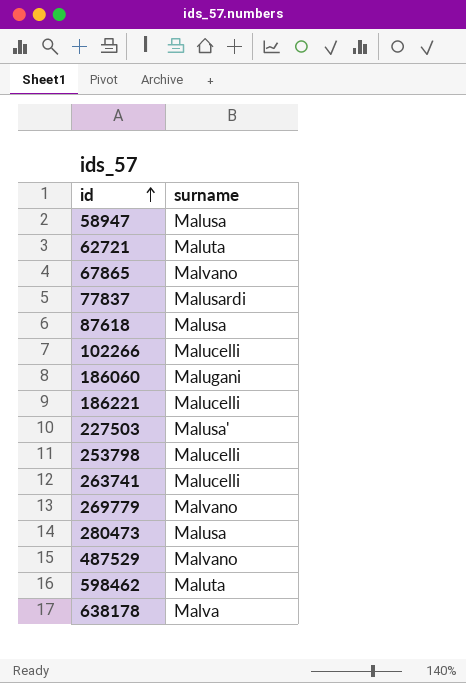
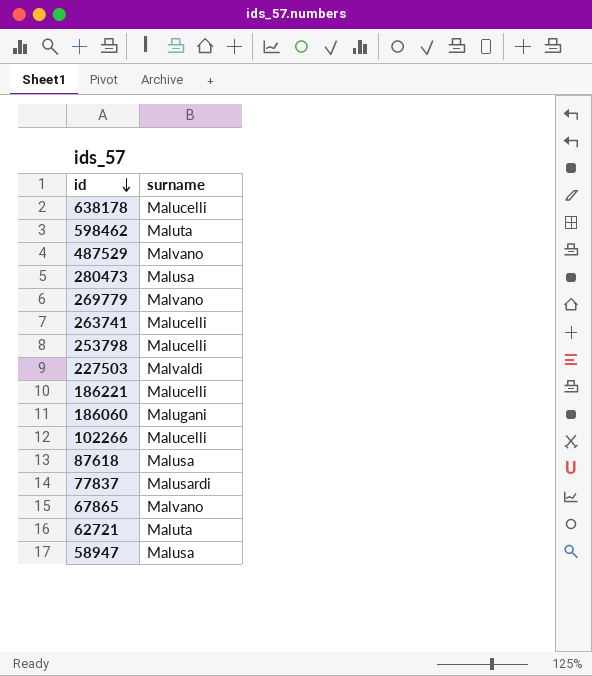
row order: id ascending -> id descending
638178 | surname: Malva -> Malucelli
227503 | surname: Malusa' -> Malvaldi

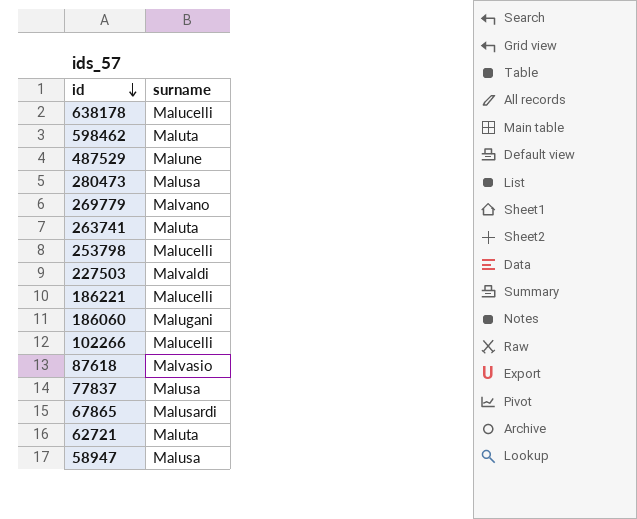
487529 | surname: Malvano -> Malune
263741 | surname: Malucelli -> Maluta
87618 | surname: Malusa -> Malvasio
77837 | surname: Malusardi -> Malusa
67865 | surname: Malvano -> Malusardi

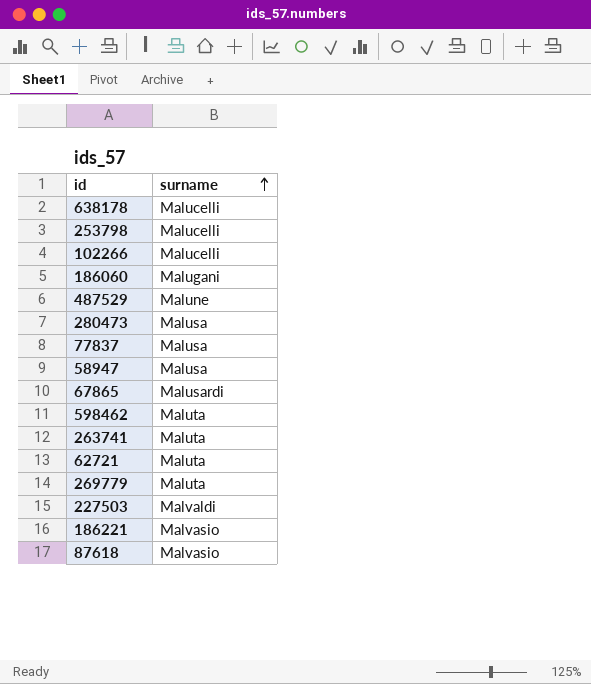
row order: id descending -> surname ascending
269779 | surname: Malvano -> Maluta
186221 | surname: Malucelli -> Malvasio

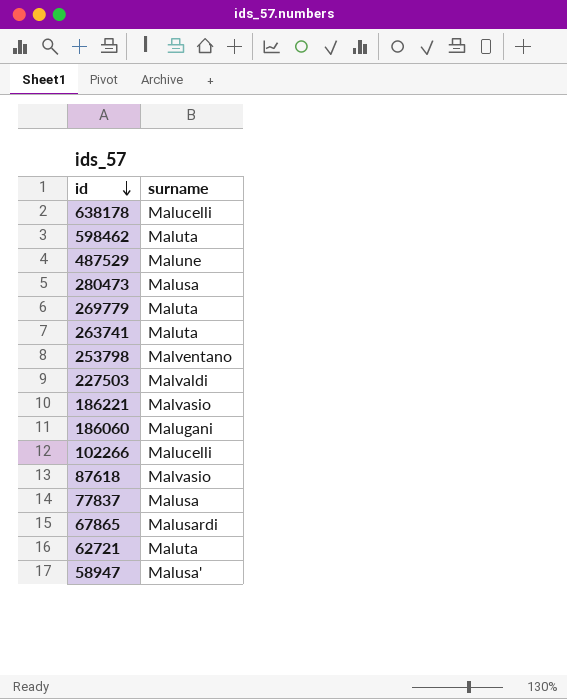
row order: surname ascending -> id descending
253798 | surname: Malucelli -> Malventano
58947 | surname: Malusa -> Malusa'

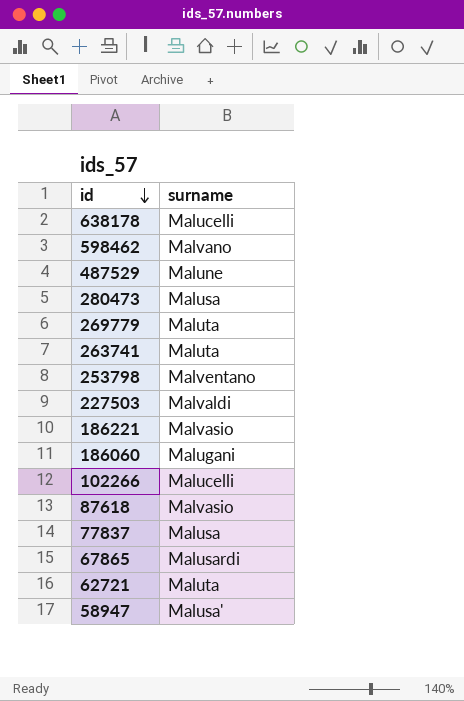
598462 | surname: Maluta -> Malvano

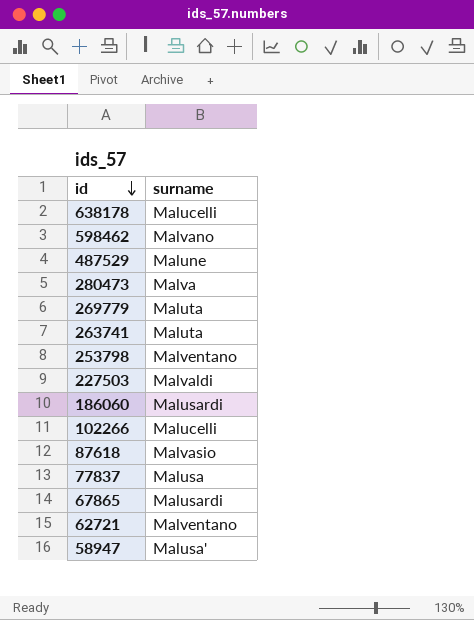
row 186221: Malvasio -> none
280473 | surname: Malusa -> Malva
186060 | surname: Malugani -> Malusardi
62721 | surname: Maluta -> Malventano

